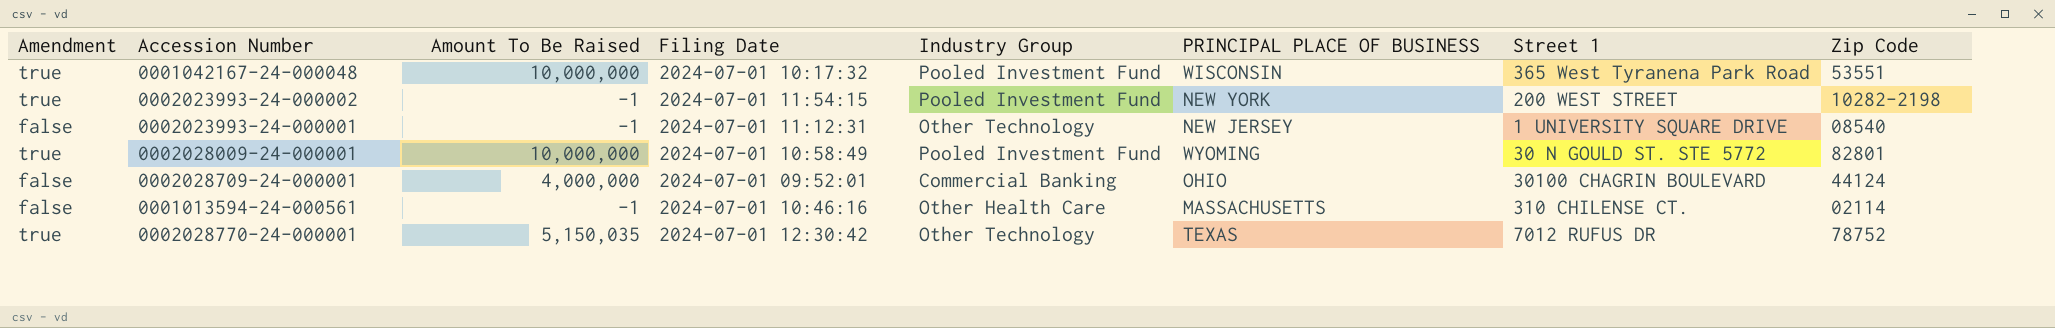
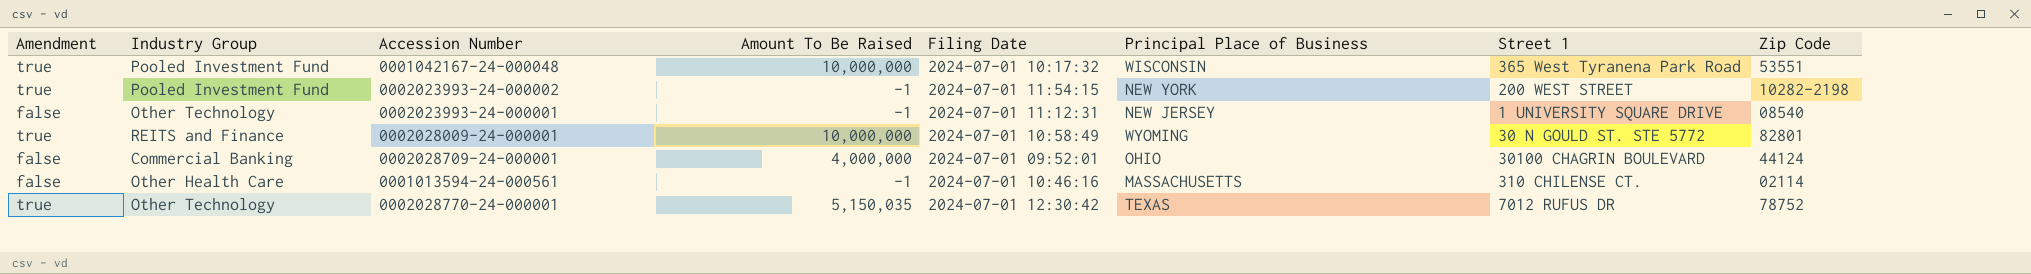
column Industry Group | position: 5 -> 2
column name: PRINCIPAL PLACE OF BUSINESS -> Principal Place of Business
0002028009-24-000001 | Industry Group: Pooled Investment Fund -> REITS and Finance

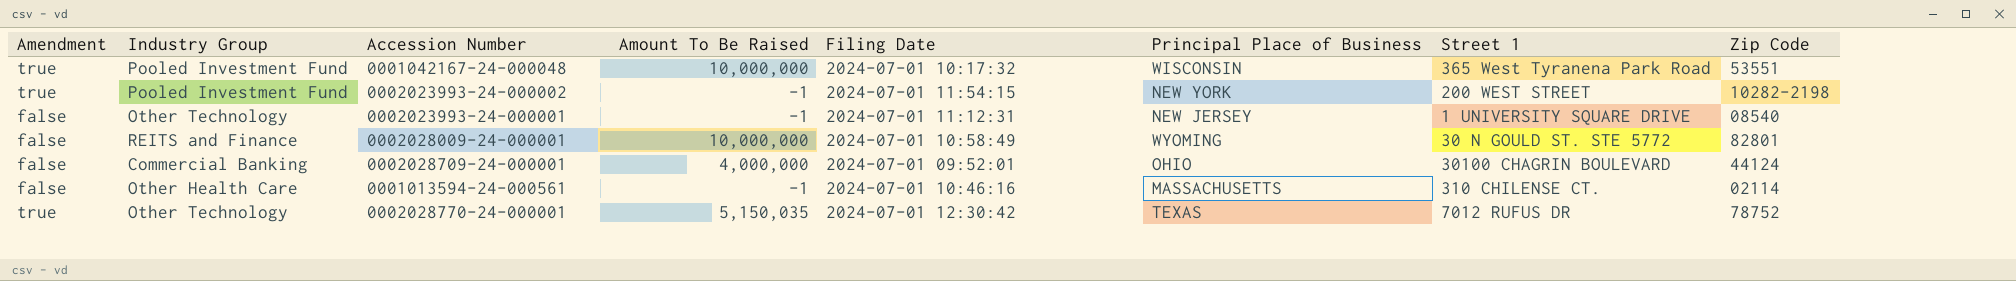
0002028009-24-000001 | Amendment: true -> false

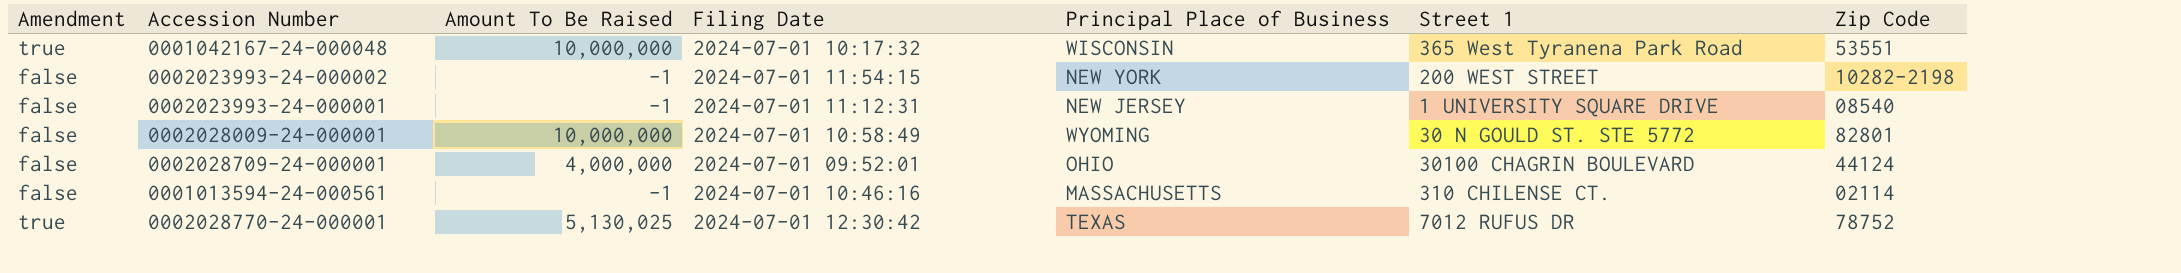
column Industry Group | position: 2 -> none
0002023993-24-000002 | Amendment: true -> false
0002028770-24-000001 | Amount To Be Raised: 5,150,035 -> 5,130,025

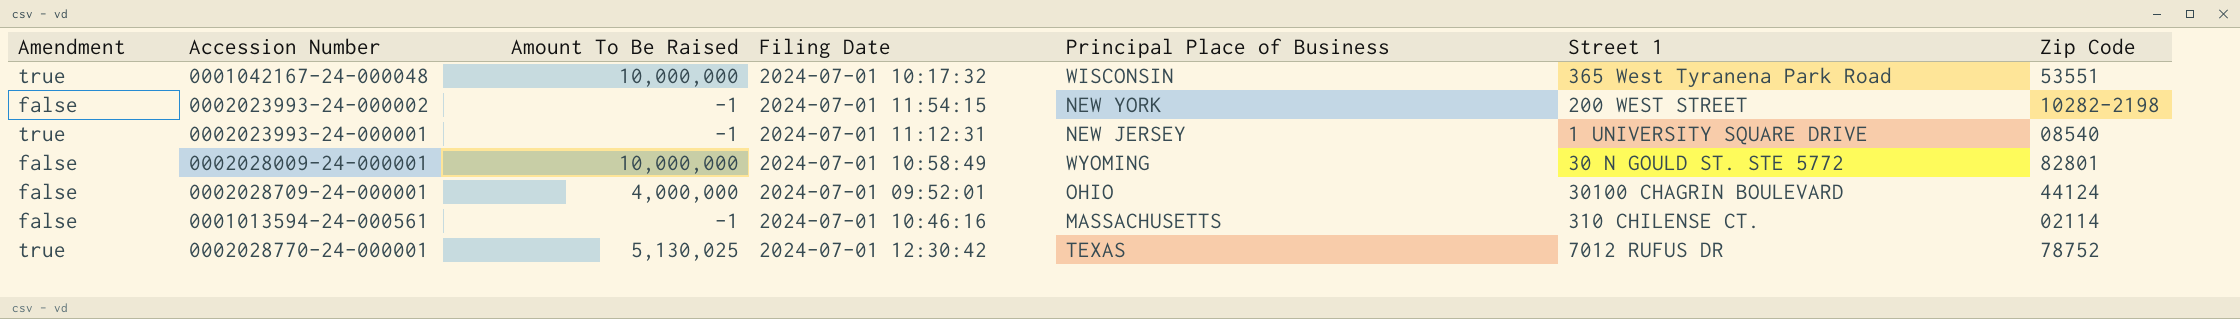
0002023993-24-000001 | Amendment: false -> true

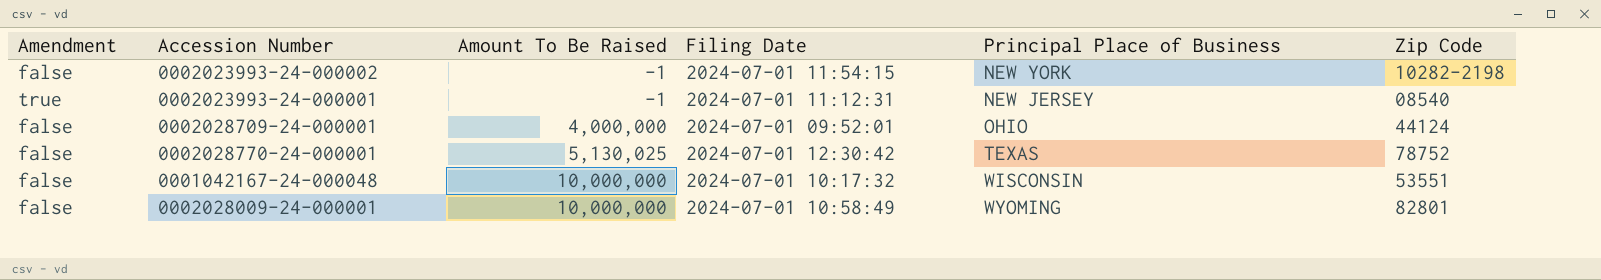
row order: none -> Amount To Be Raised ascending
column Street 1 | position: 6 -> none
row 0001013594-24-000561: false | -1 | 2024-07-01 10:46:16 | MASSACHUSETTS | 310 CHILENSE CT. | 02114 -> none
0002028770-24-000001 | Amendment: true -> false
0001042167-24-000048 | Amendment: true -> false

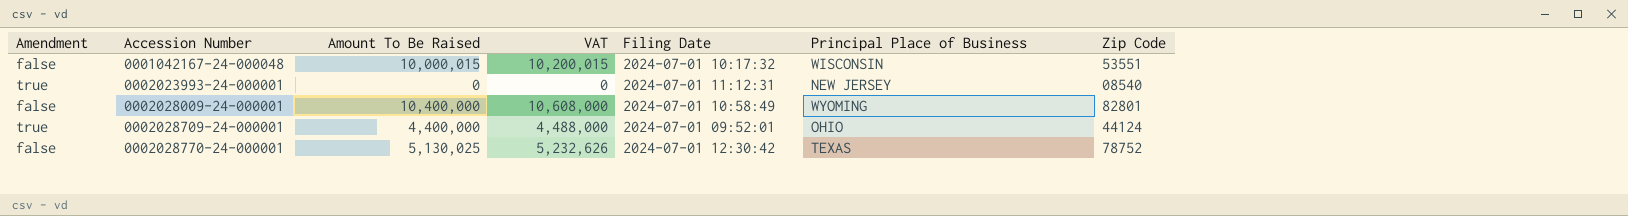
row order: Amount To Be Raised ascending -> Accession Number ascending
column VAT | formula: none -> [Amount To Be Raised] * 1.02
row 0002023993-24-000002: false | -1 | 2024-07-01 11:54:15 | NEW YORK | 10282-2198 -> none
0001042167-24-000048 | Amount To Be Raised: 10,000,000 -> 10,000,015
0002023993-24-000001 | Amount To Be Raised: -1 -> 0
0002028009-24-000001 | Amount To Be Raised: 10,000,000 -> 10,400,000
0002028709-24-000001 | Amendment: false -> true
0002028709-24-000001 | Amount To Be Raised: 4,000,000 -> 4,400,000

